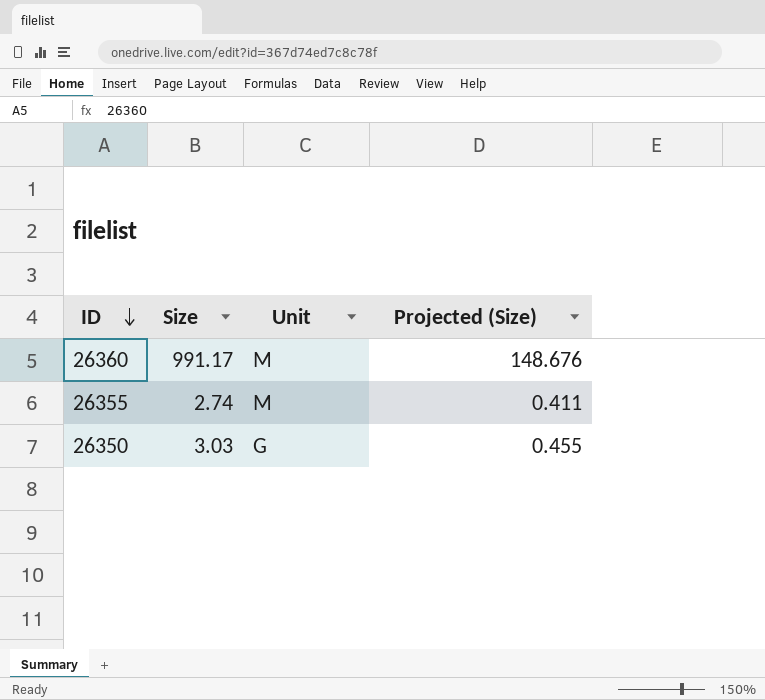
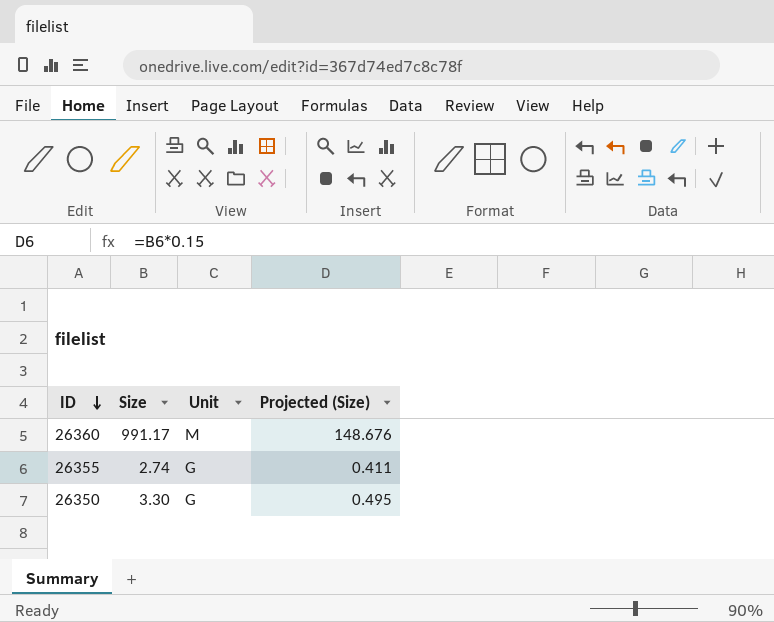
26355 | Unit: M -> G
26350 | Size: 3.03 -> 3.30
26350 | Projected (Size): 0.455 -> 0.495

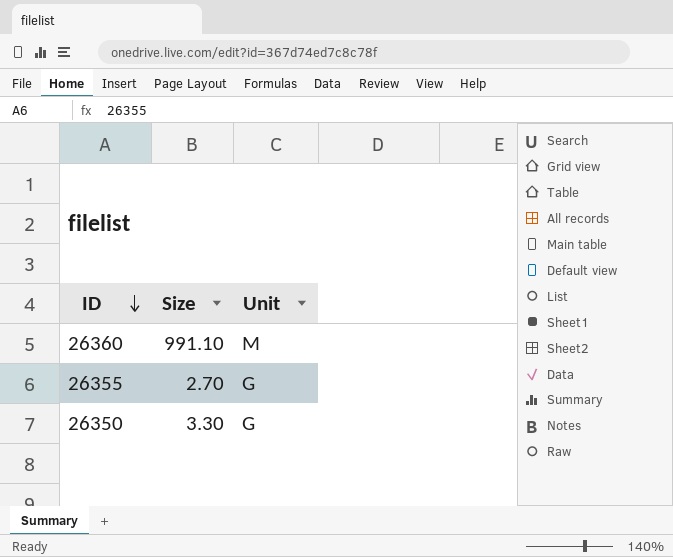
column Projected (Size) | formula: [Size] * 0.15 -> none
26360 | Size: 991.17 -> 991.10
26355 | Size: 2.74 -> 2.70

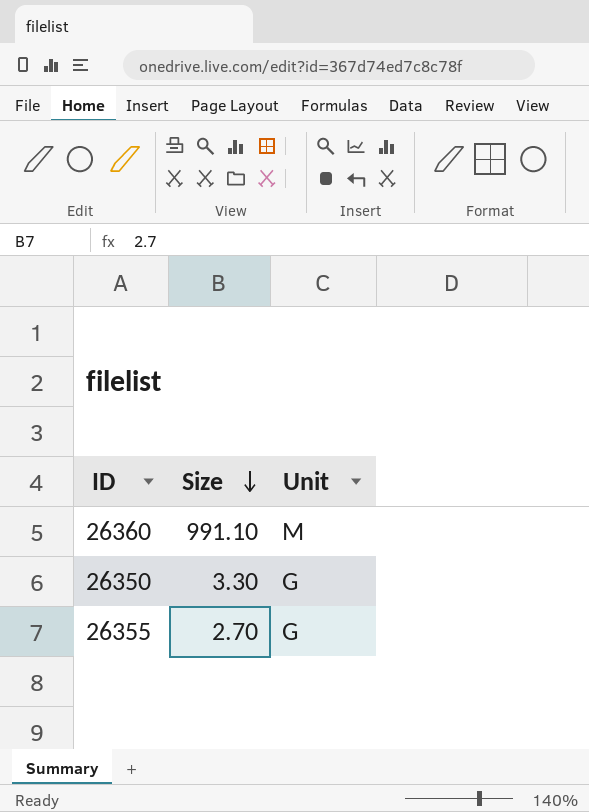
row order: ID descending -> Size descending

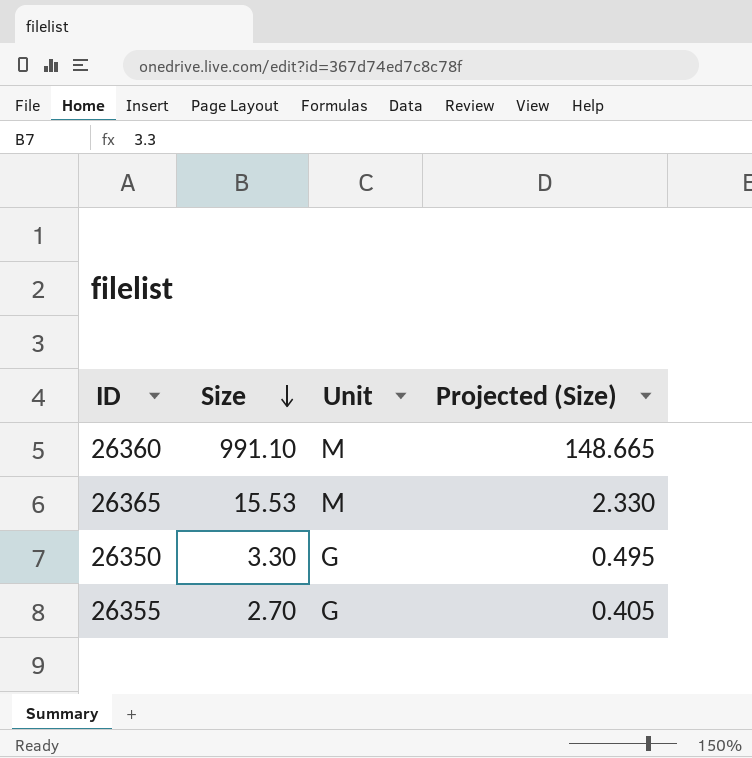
column Projected (Size) | formula: none -> [Size] * 0.15
row 26365: none -> 15.53 | M | 2.330

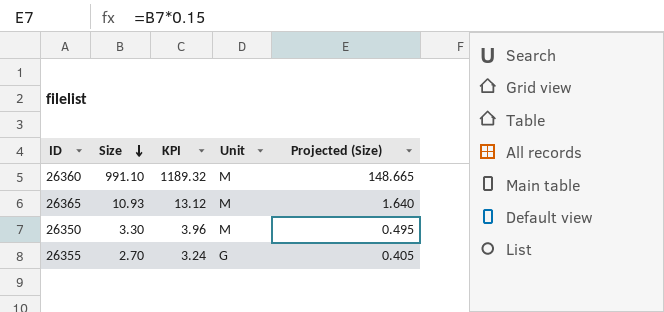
column KPI | formula: none -> [Size] * 1.2
26365 | Size: 15.53 -> 10.93
26365 | Projected (Size): 2.330 -> 1.640
26350 | Unit: G -> M

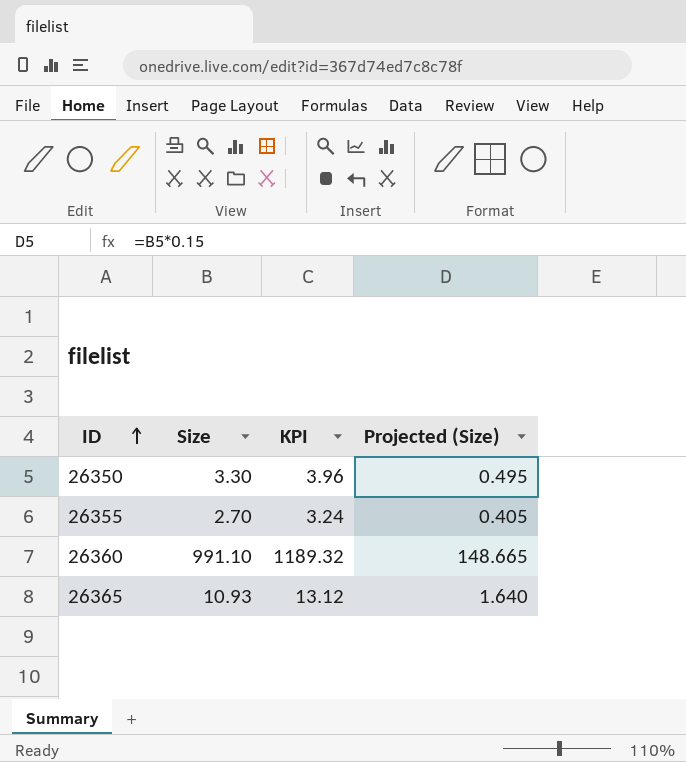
row order: Size descending -> ID ascending
column Unit | position: 4 -> none

